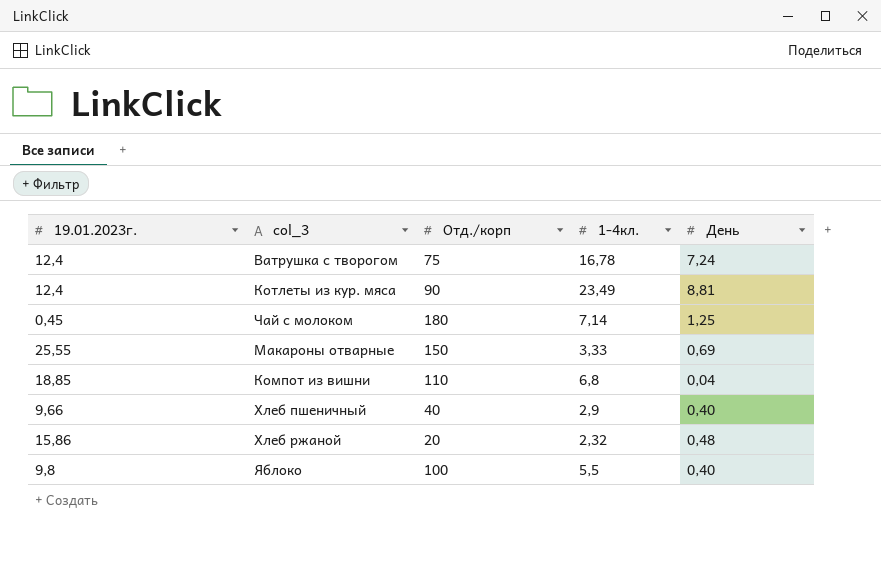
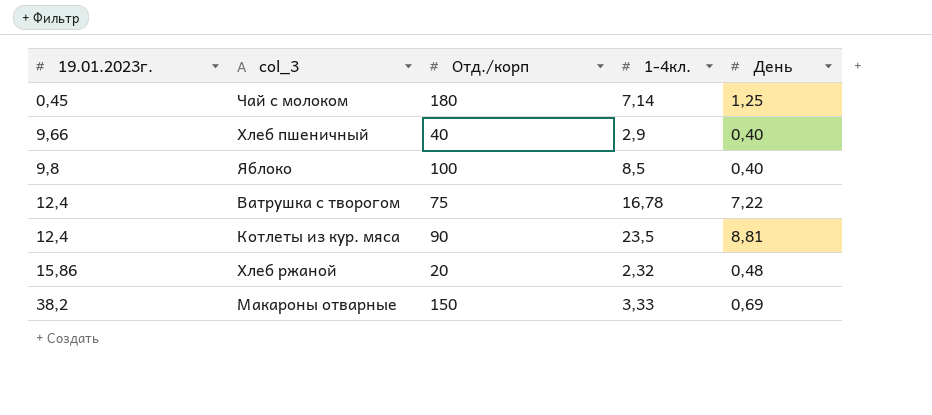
row order: none -> 19.01.2023г. ascending
row Компот из вишни: 18,85 | 110 | 6,8 | 0,04 -> none
Яблоко | 1-4кл.: 5,5 -> 8,5
Ватрушка с творогом | День: 7,24 -> 7,22
Котлеты из кур. мяса | 1-4кл.: 23,49 -> 23,5
Макароны отварные | 19.01.2023г.: 25,55 -> 38,2

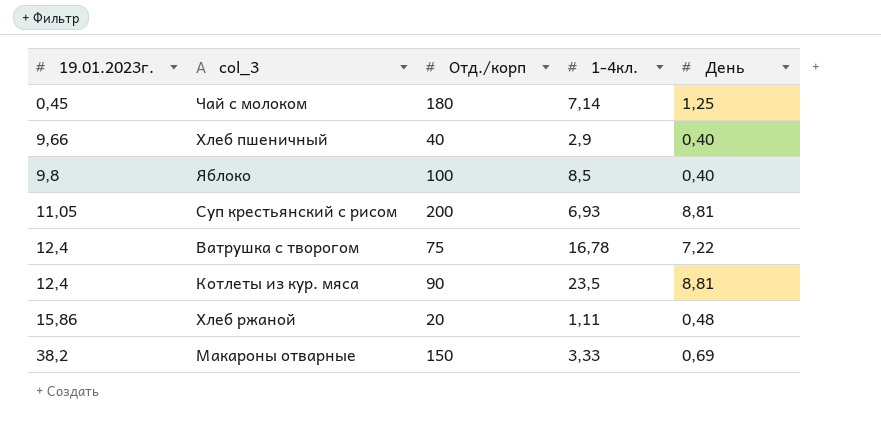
row Суп крестьянский с рисом: none -> 11,05 | 200 | 6,93 | 8,81
Хлеб ржаной | 1-4кл.: 2,32 -> 1,11

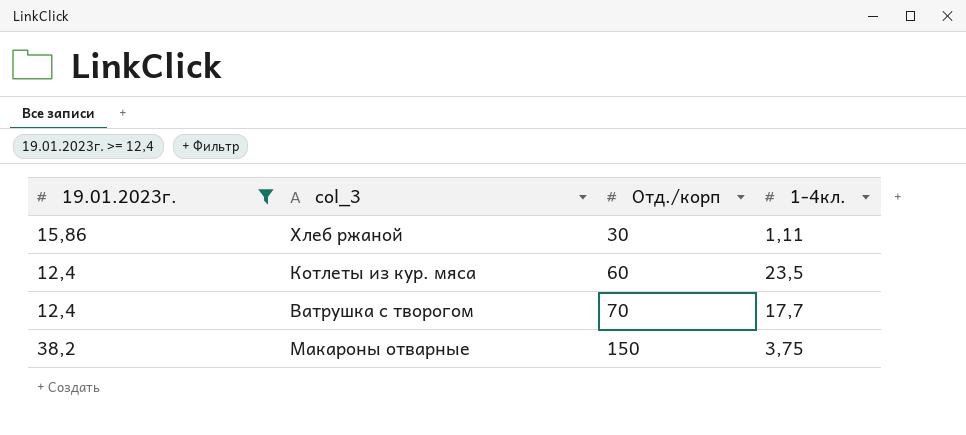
filter: none -> 19.01.2023г. >= 12,4
row order: 19.01.2023г. ascending -> Отд./корп ascending
column День | position: 5 -> none
Хлеб ржаной | Отд./корп: 20 -> 30
Котлеты из кур. мяса | Отд./корп: 90 -> 60
Ватрушка с творогом | Отд./корп: 75 -> 70
Ватрушка с творогом | 1-4кл.: 16,78 -> 17,7
Макароны отварные | 1-4кл.: 3,33 -> 3,75

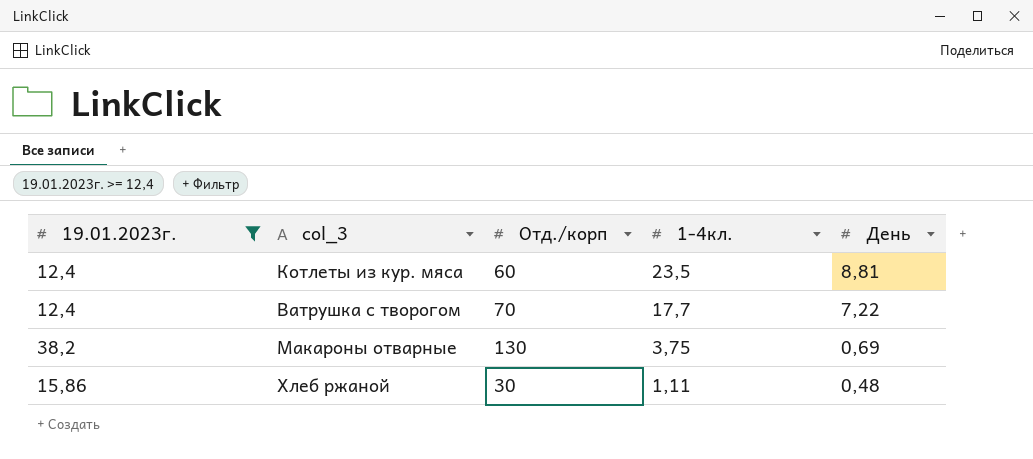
row order: Отд./корп ascending -> 1-4кл. descending
column День | position: none -> 5
Макароны отварные | Отд./корп: 150 -> 130

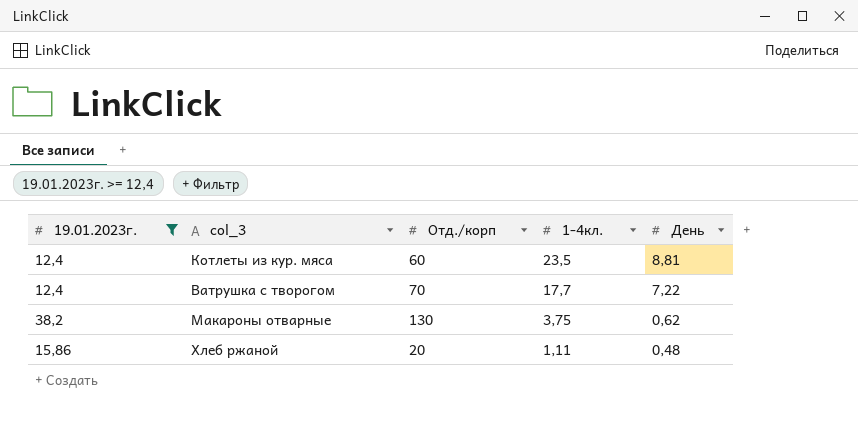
Макароны отварные | День: 0,69 -> 0,62
Хлеб ржаной | Отд./корп: 30 -> 20

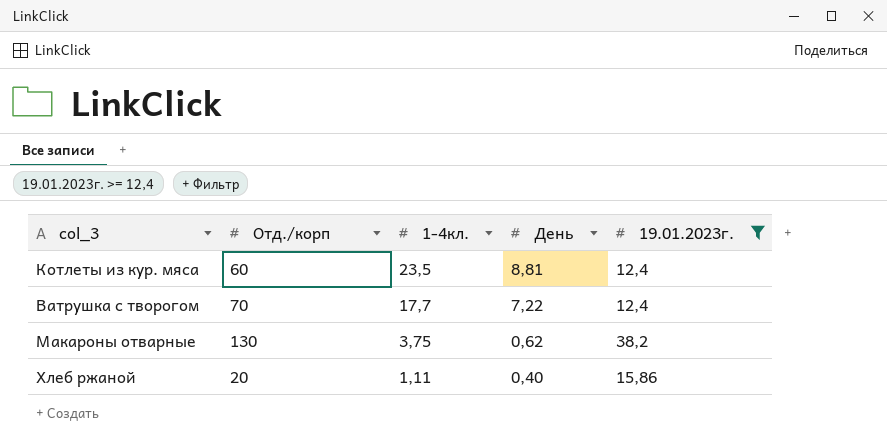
column 19.01.2023г. | position: 1 -> 5
Хлеб ржаной | День: 0,48 -> 0,40

